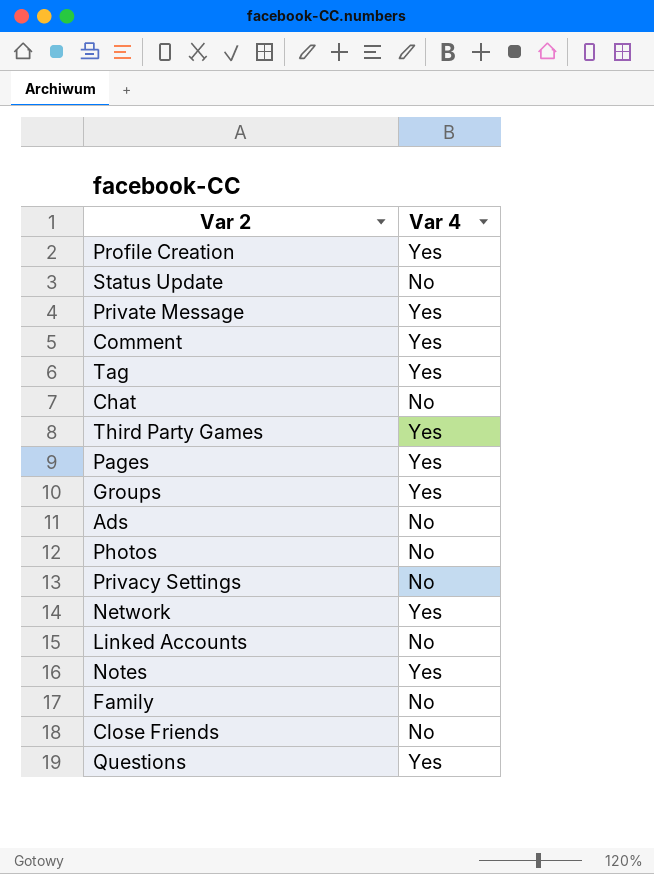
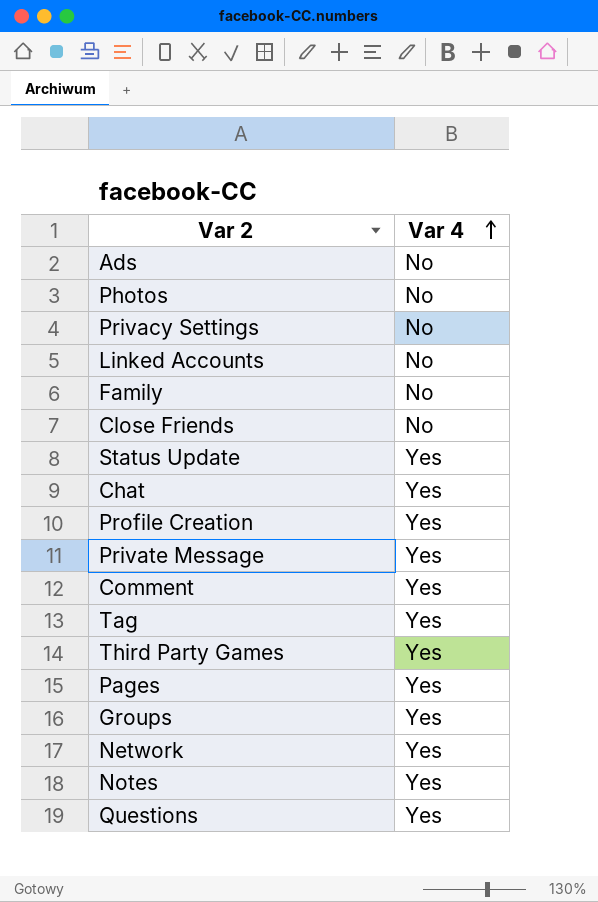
row order: none -> Var 4 ascending
Status Update | Var 4: No -> Yes
Chat | Var 4: No -> Yes

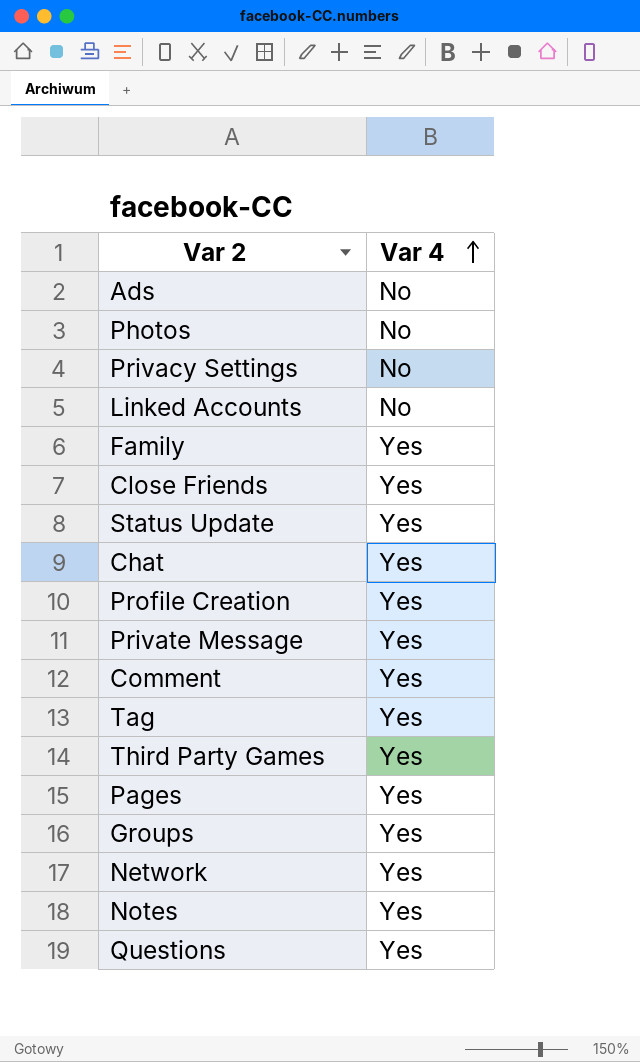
Family | Var 4: No -> Yes
Close Friends | Var 4: No -> Yes

